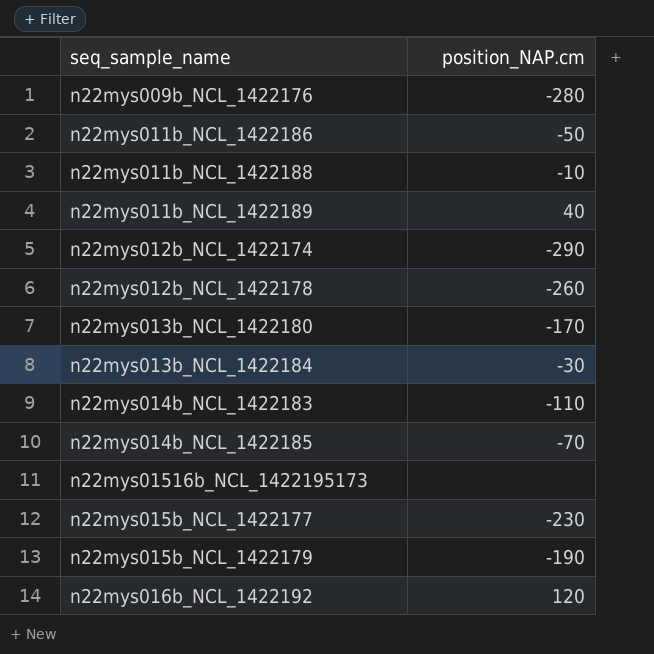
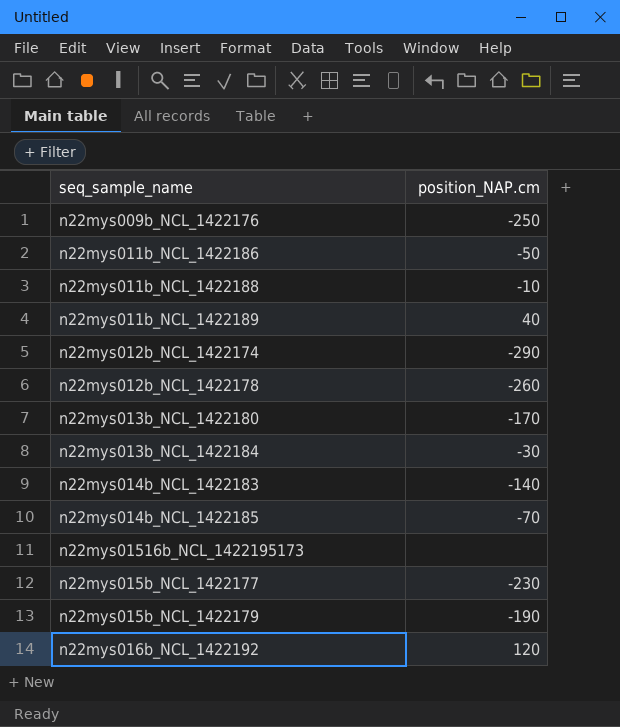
n22mys009b_NCL_1422176 | position_NAP.cm: -280 -> -250
n22mys014b_NCL_1422183 | position_NAP.cm: -110 -> -140

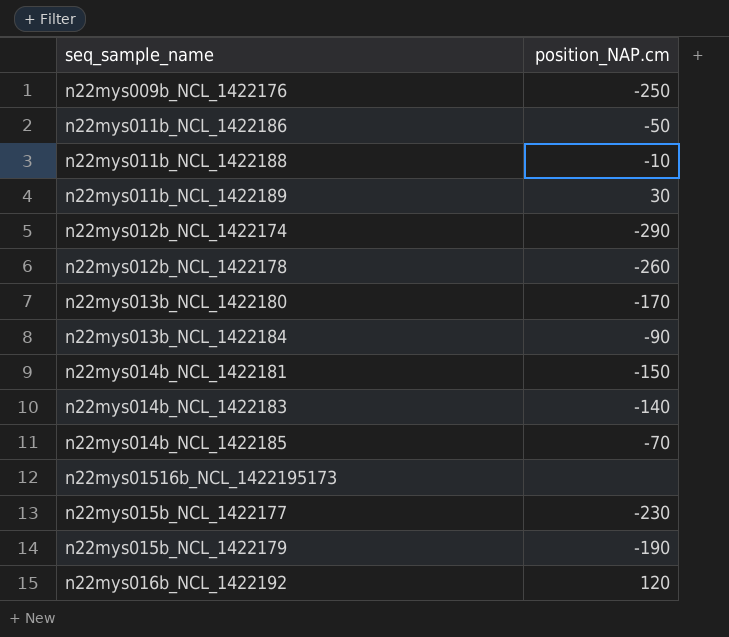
n22mys011b_NCL_1422189 | position_NAP.cm: 40 -> 30
n22mys013b_NCL_1422184 | position_NAP.cm: -30 -> -90
row n22mys014b_NCL_1422181: none -> -150

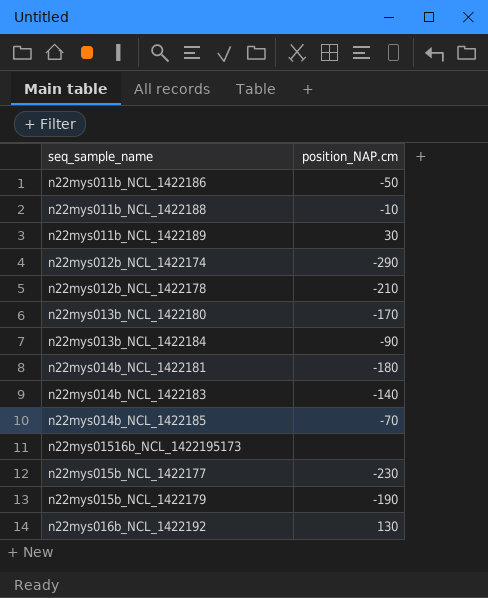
row n22mys009b_NCL_1422176: -250 -> none
n22mys012b_NCL_1422178 | position_NAP.cm: -260 -> -210
n22mys014b_NCL_1422181 | position_NAP.cm: -150 -> -180
n22mys016b_NCL_1422192 | position_NAP.cm: 120 -> 130

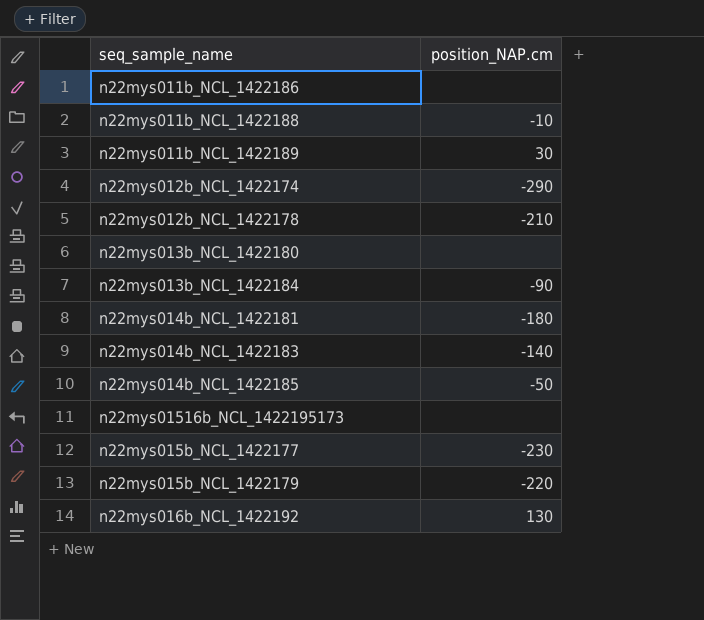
n22mys011b_NCL_1422186 | position_NAP.cm: -50 -> none
n22mys013b_NCL_1422180 | position_NAP.cm: -170 -> none
n22mys014b_NCL_1422185 | position_NAP.cm: -70 -> -50
n22mys015b_NCL_1422179 | position_NAP.cm: -190 -> -220

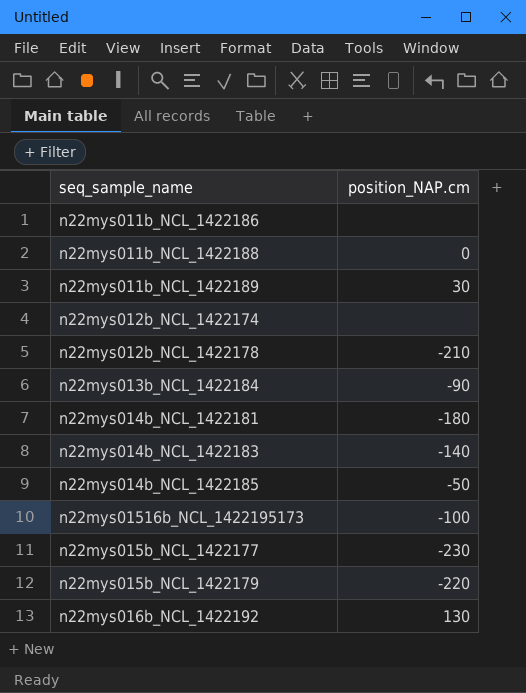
row n22mys013b_NCL_1422180: none -> none
n22mys011b_NCL_1422188 | position_NAP.cm: -10 -> 0
n22mys012b_NCL_1422174 | position_NAP.cm: -290 -> none
n22mys01516b_NCL_1422195173 | position_NAP.cm: none -> -100

